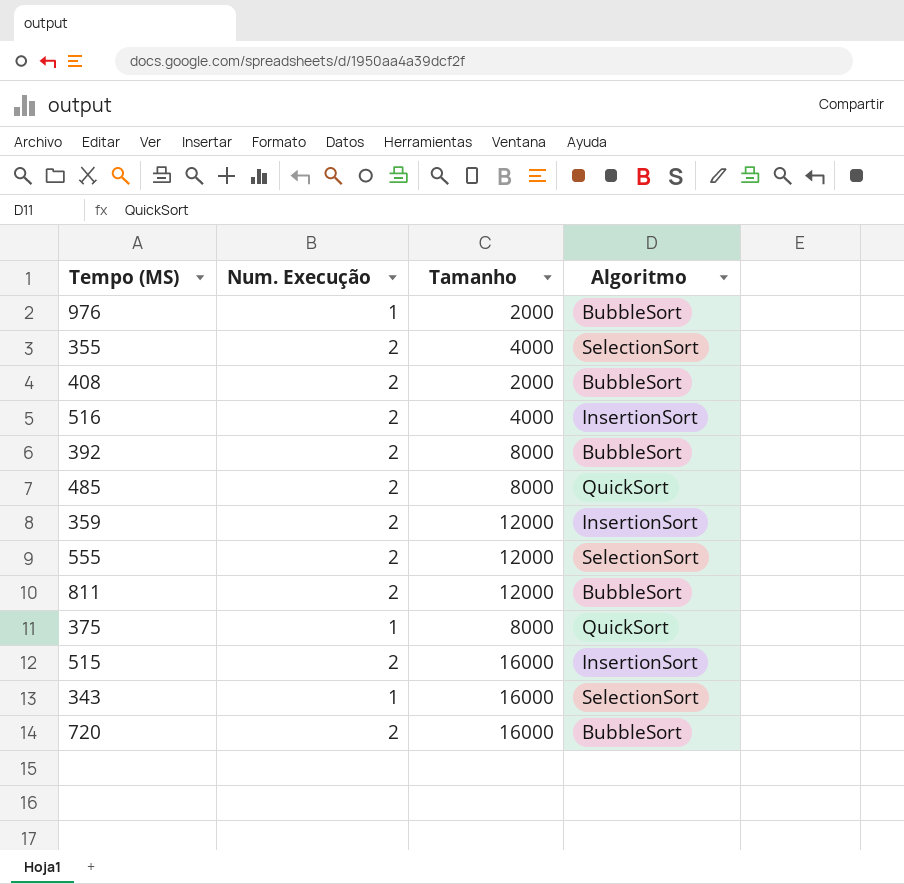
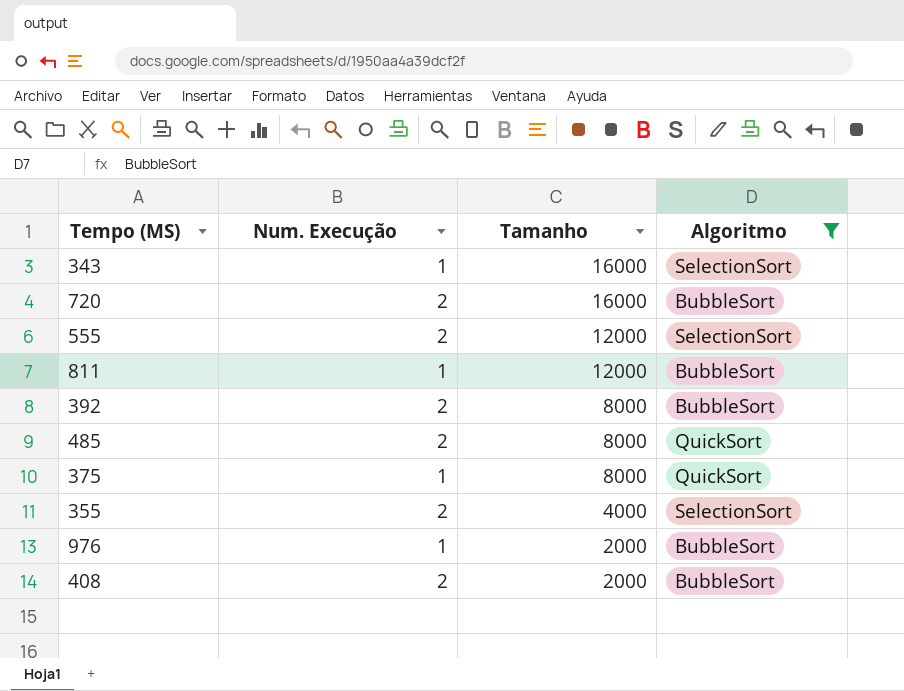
filter: none -> Algoritmo != InsertionSort
row order: none -> Tamanho descending
811 | Num. Execução: 2 -> 1

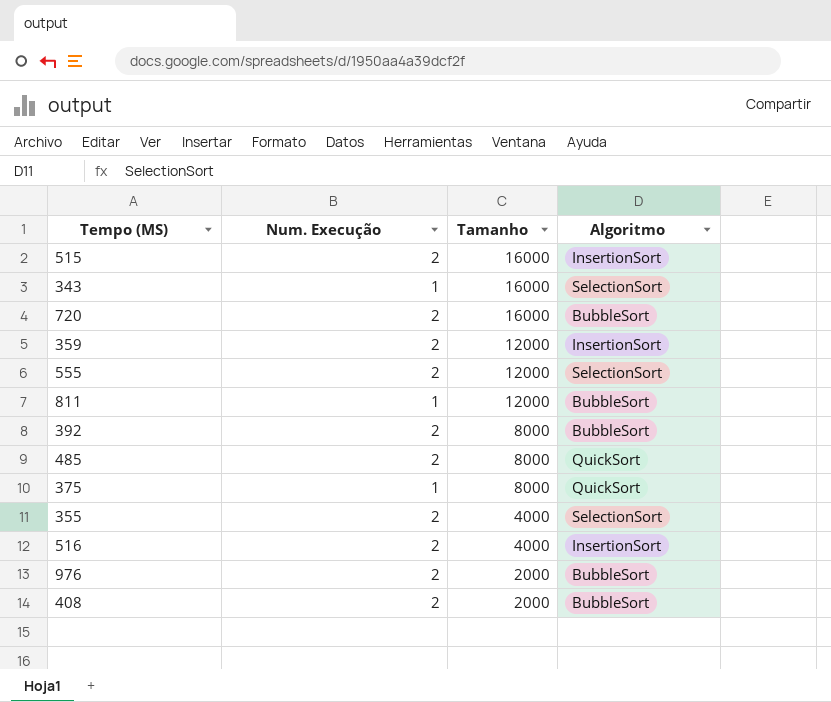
filter: Algoritmo != InsertionSort -> none
976 | Num. Execução: 1 -> 2

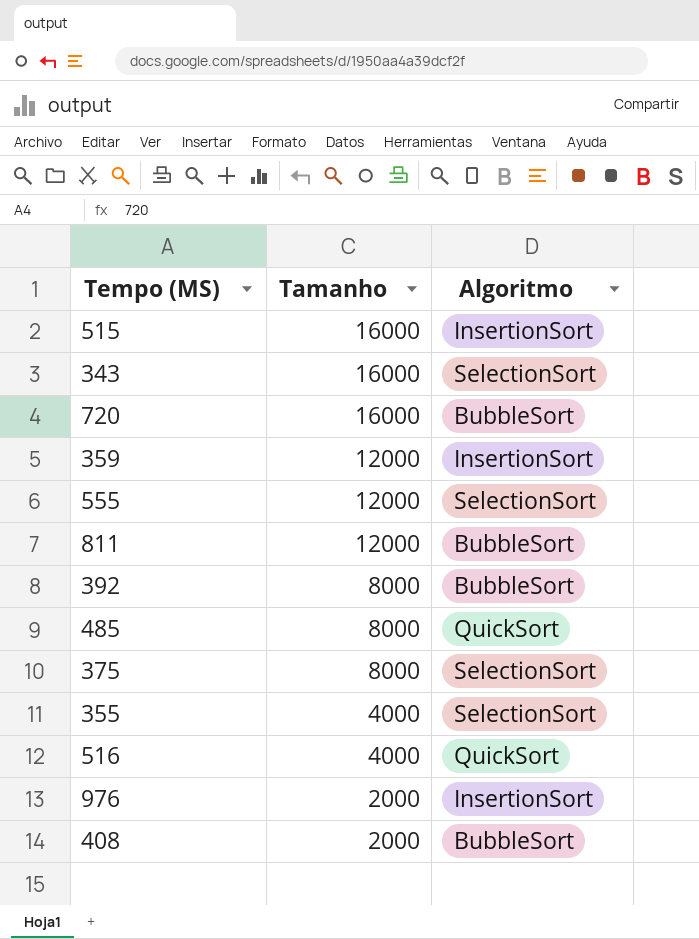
column Num. Execução | position: 2 -> none
375 | Algoritmo: QuickSort -> SelectionSort
516 | Algoritmo: InsertionSort -> QuickSort
976 | Algoritmo: BubbleSort -> InsertionSort

